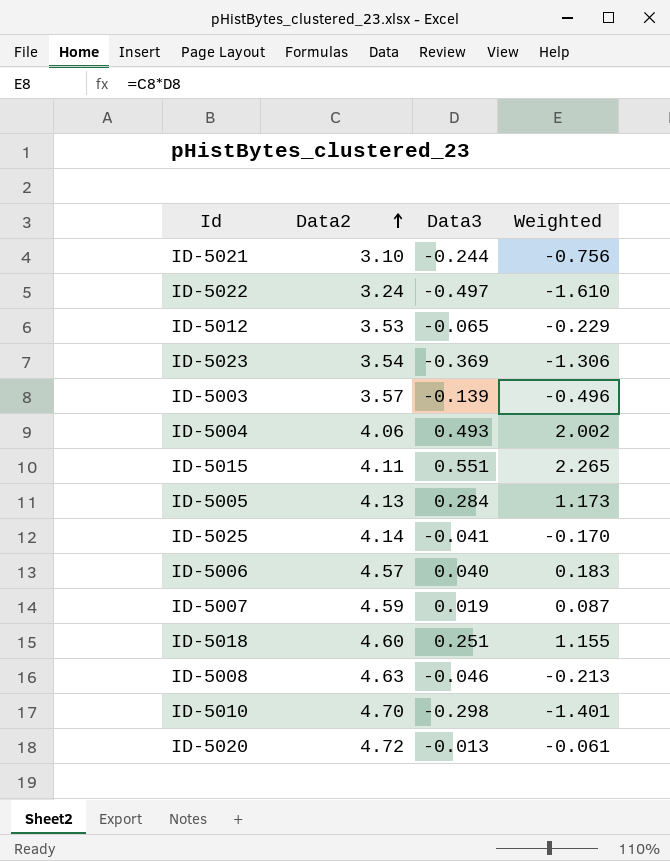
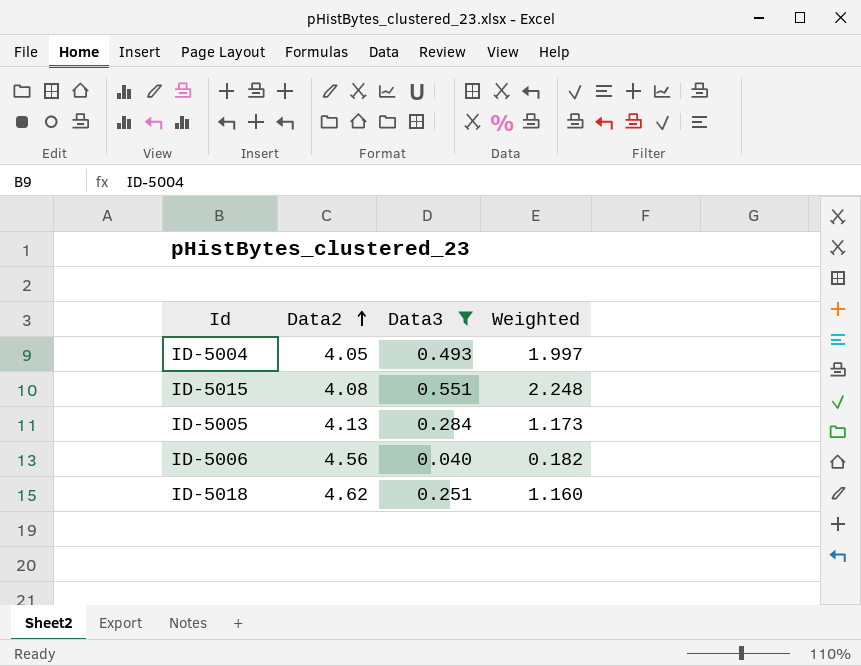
filter: none -> Data3 >= 0.040
ID-5004 | Data2: 4.06 -> 4.05
ID-5004 | Weighted: 2.002 -> 1.997
ID-5015 | Data2: 4.11 -> 4.08
ID-5015 | Weighted: 2.265 -> 2.248
ID-5006 | Data2: 4.57 -> 4.56
ID-5006 | Weighted: 0.183 -> 0.182
ID-5018 | Data2: 4.60 -> 4.62
ID-5018 | Weighted: 1.155 -> 1.160

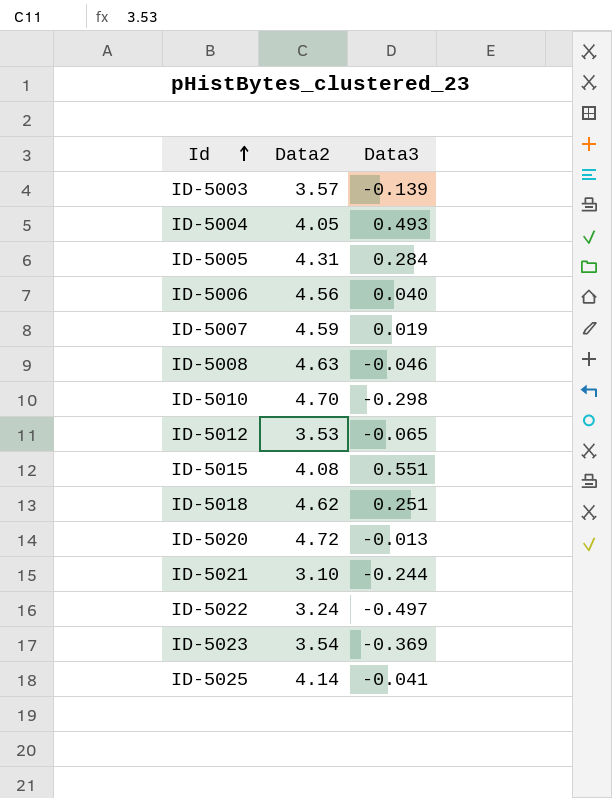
filter: Data3 >= 0.040 -> none
row order: Data2 ascending -> Id ascending
column Weighted | formula: [Data2] * [Data3] -> none
ID-5005 | Data2: 4.13 -> 4.31

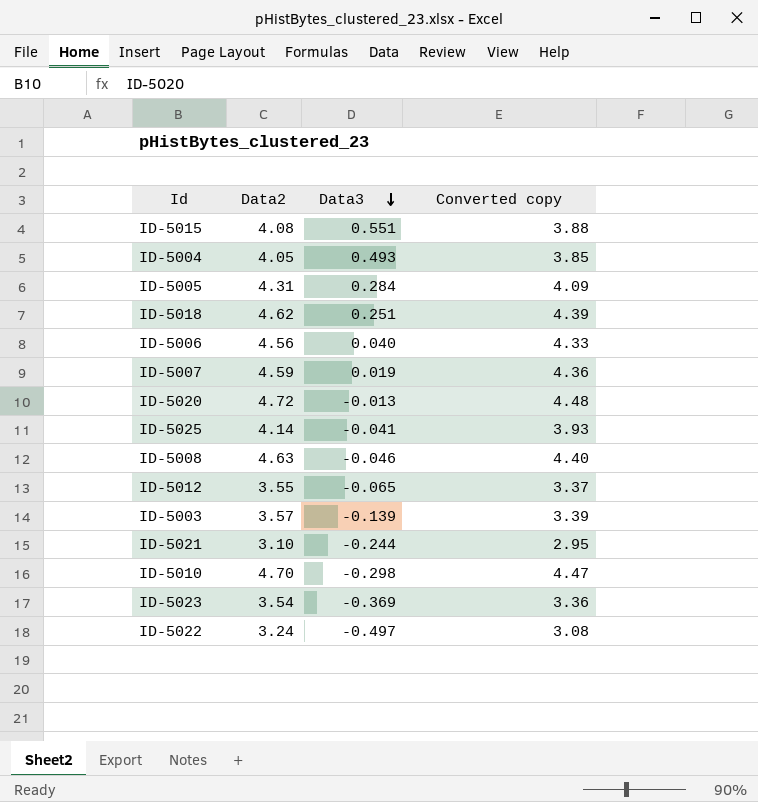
row order: Id ascending -> Data3 descending
column Converted copy | formula: none -> [Data2] * 0.95
ID-5012 | Data2: 3.53 -> 3.55

